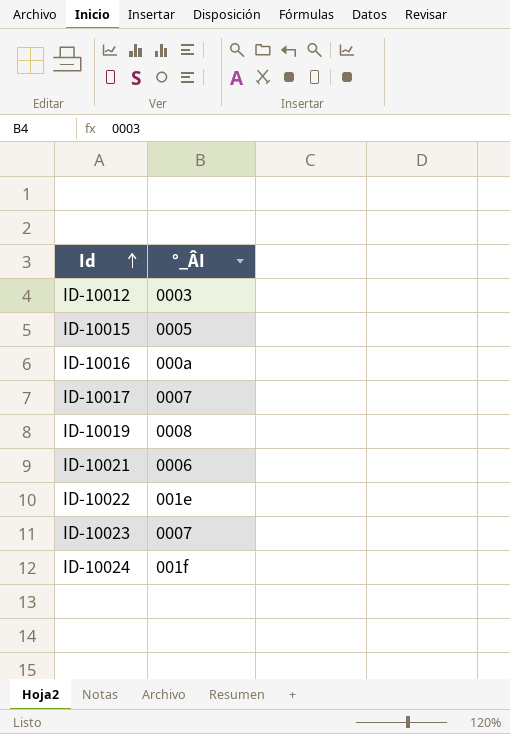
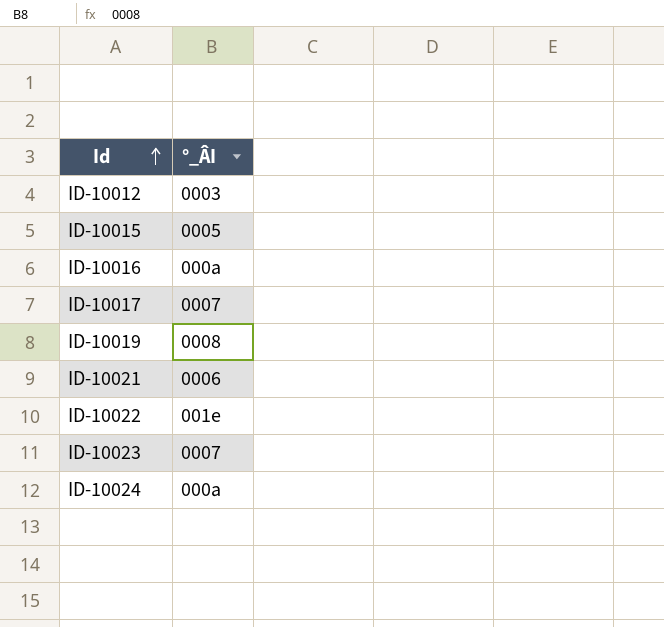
ID-10024 | °_ÂI: 001f -> 000a

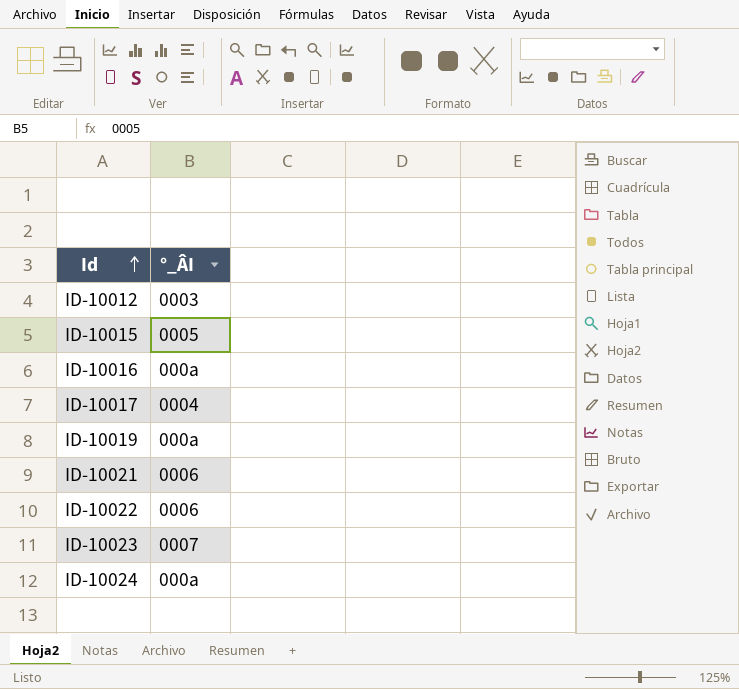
ID-10017 | °_ÂI: 0007 -> 0004
ID-10019 | °_ÂI: 0008 -> 000a
ID-10022 | °_ÂI: 001e -> 0006

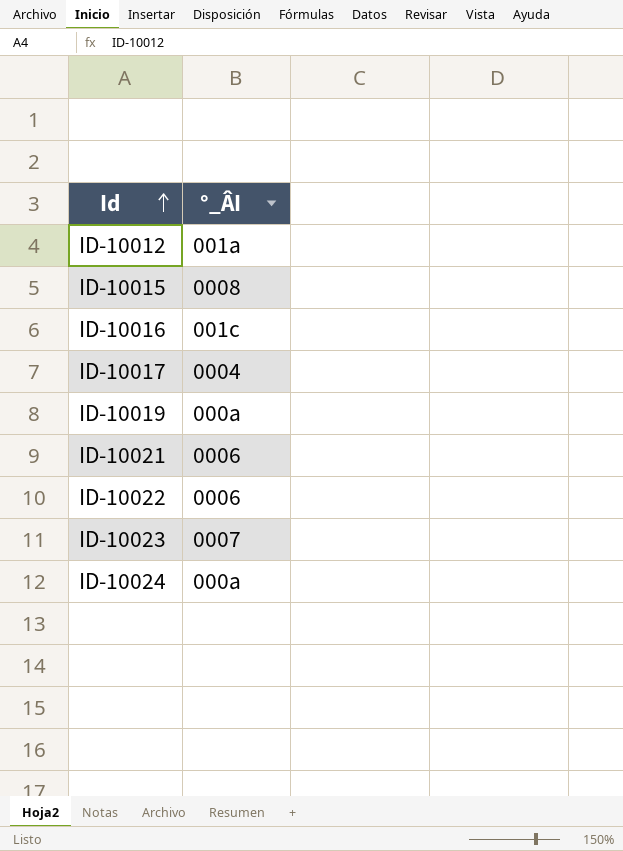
ID-10012 | °_ÂI: 0003 -> 001a
ID-10015 | °_ÂI: 0005 -> 0008
ID-10016 | °_ÂI: 000a -> 001c

